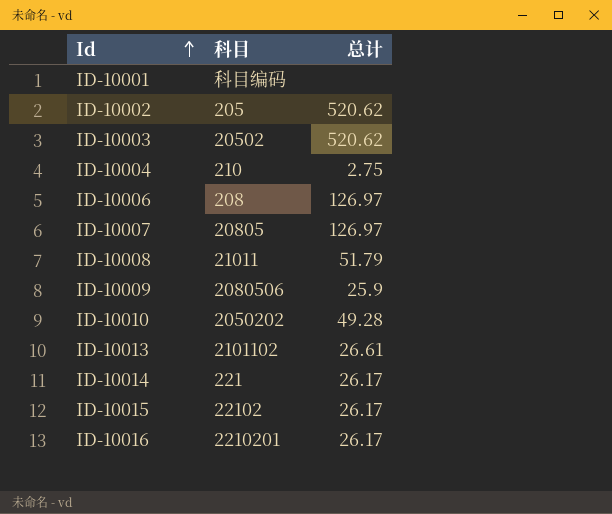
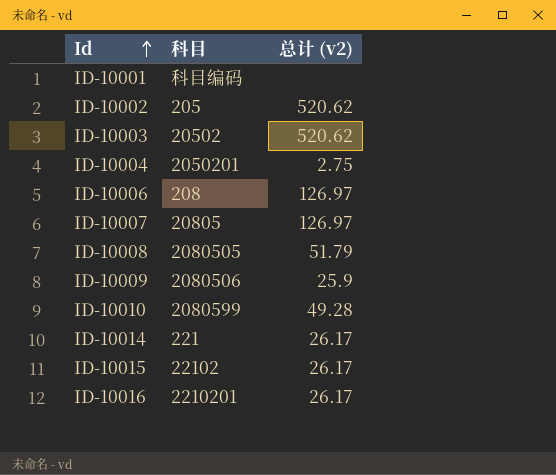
column name: 总计 -> 总计 (v2)
row ID-10013: 2101102 | 26.61 -> none
ID-10004 | 科目: 210 -> 2050201
ID-10008 | 科目: 21011 -> 2080505
ID-10010 | 科目: 2050202 -> 2080599

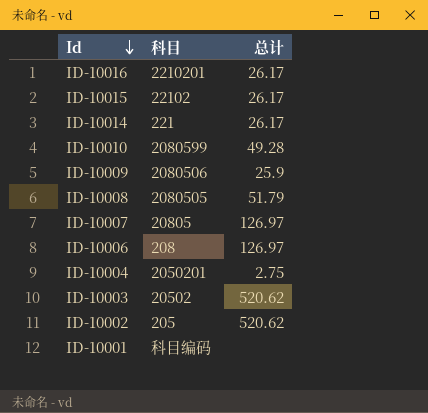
row order: Id ascending -> Id descending
column name: 总计 (v2) -> 总计

